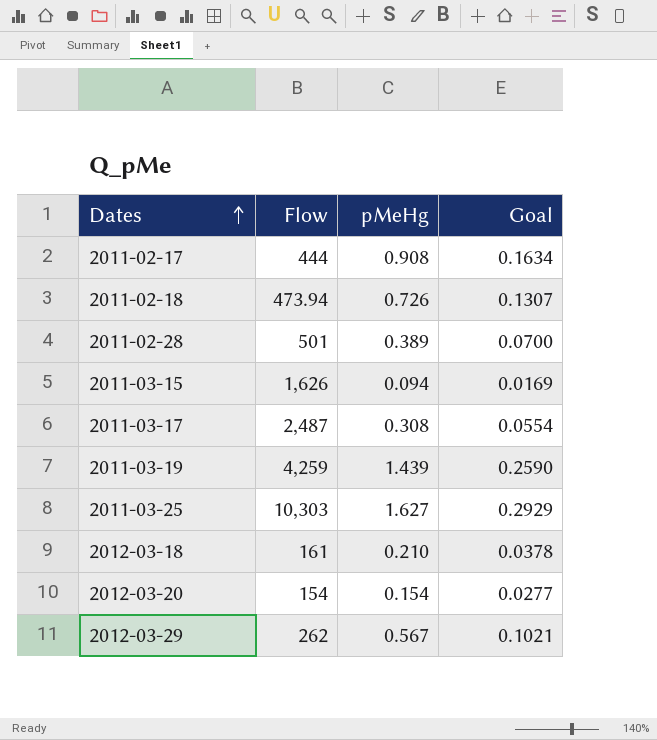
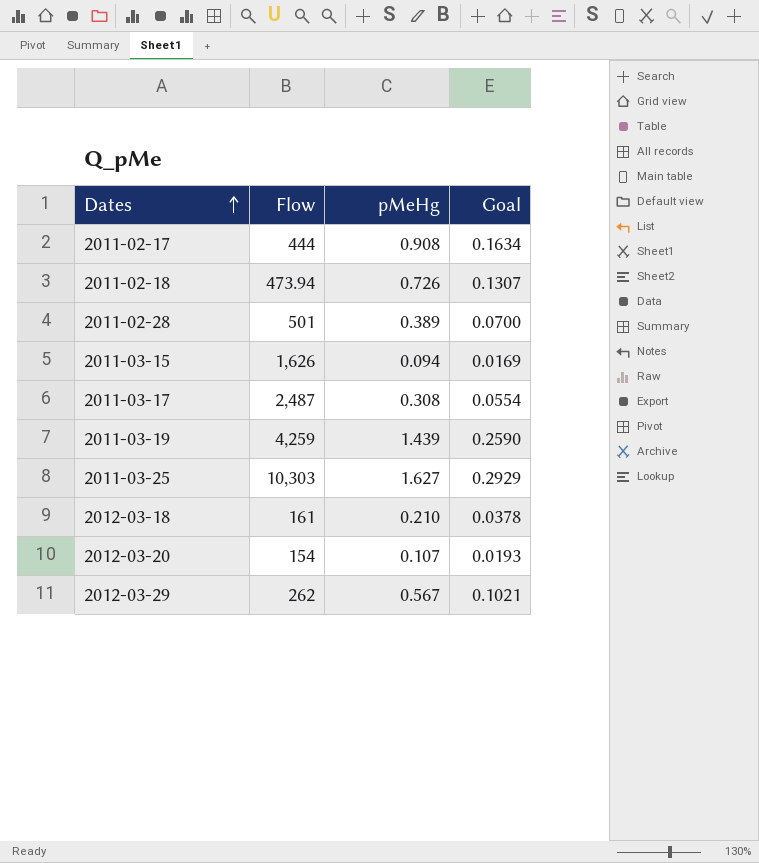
2012-03-20 | pMeHg: 0.154 -> 0.107
2012-03-20 | Goal: 0.0277 -> 0.0193

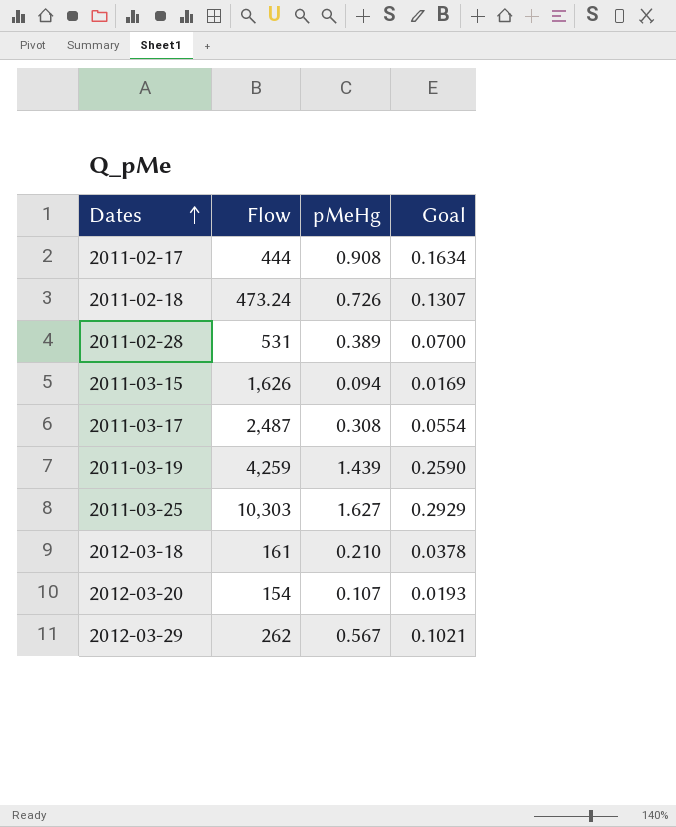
2011-02-18 | Flow: 473.94 -> 473.24
2011-02-28 | Flow: 501 -> 531

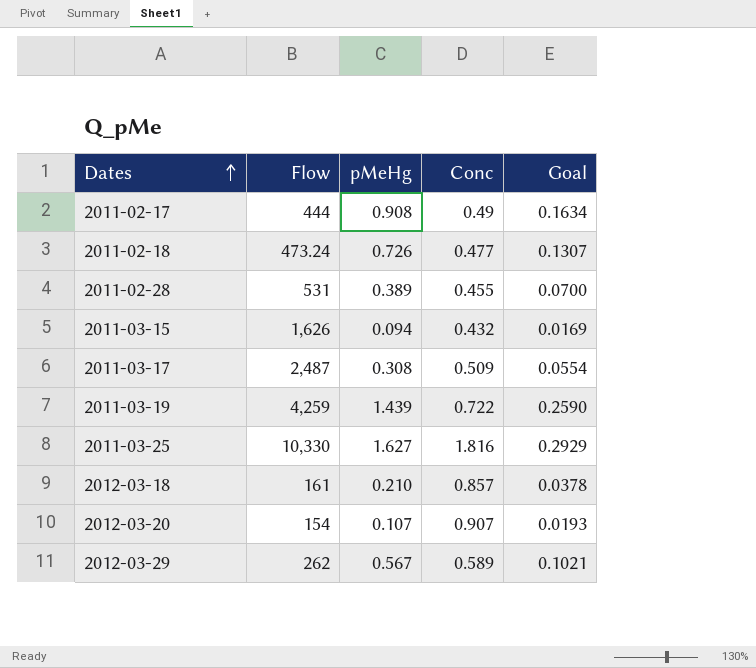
column Conc | position: none -> 4
2011-03-25 | Flow: 10,303 -> 10,330

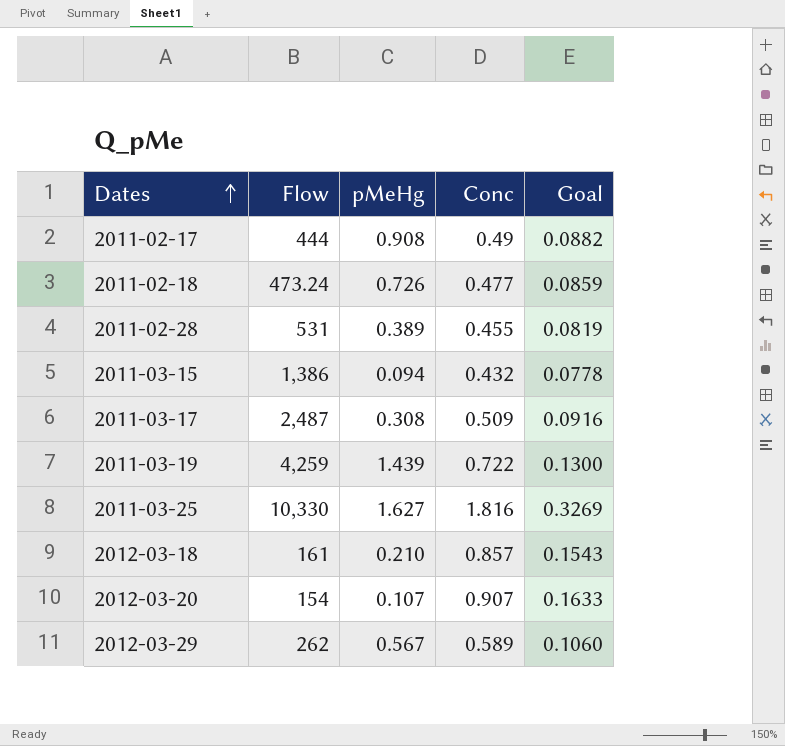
column Goal | formula: [pMeHg] * 0.18 -> [Conc] * 0.18
2011-03-15 | Flow: 1,626 -> 1,386

